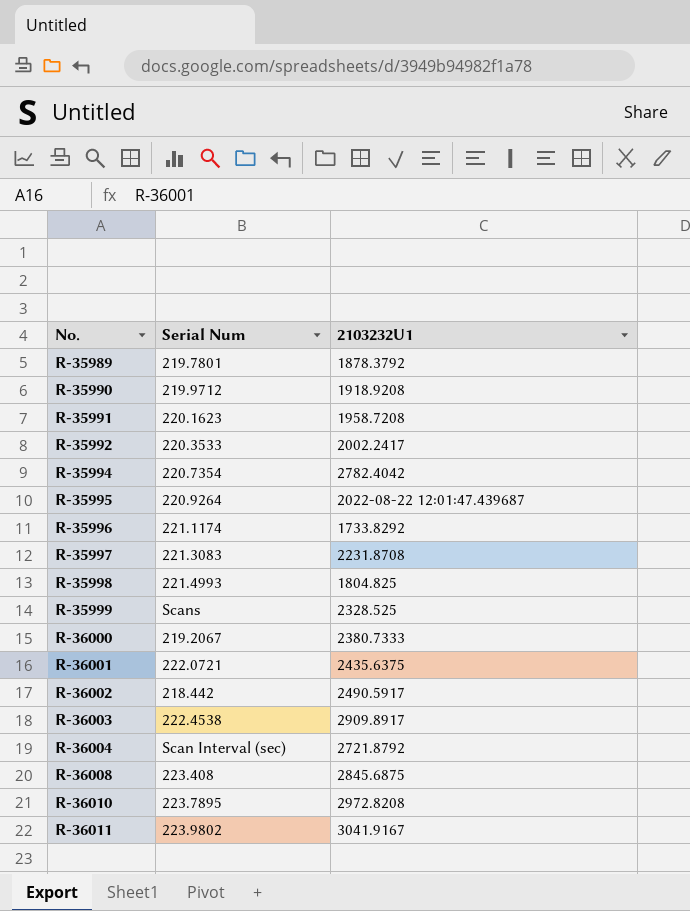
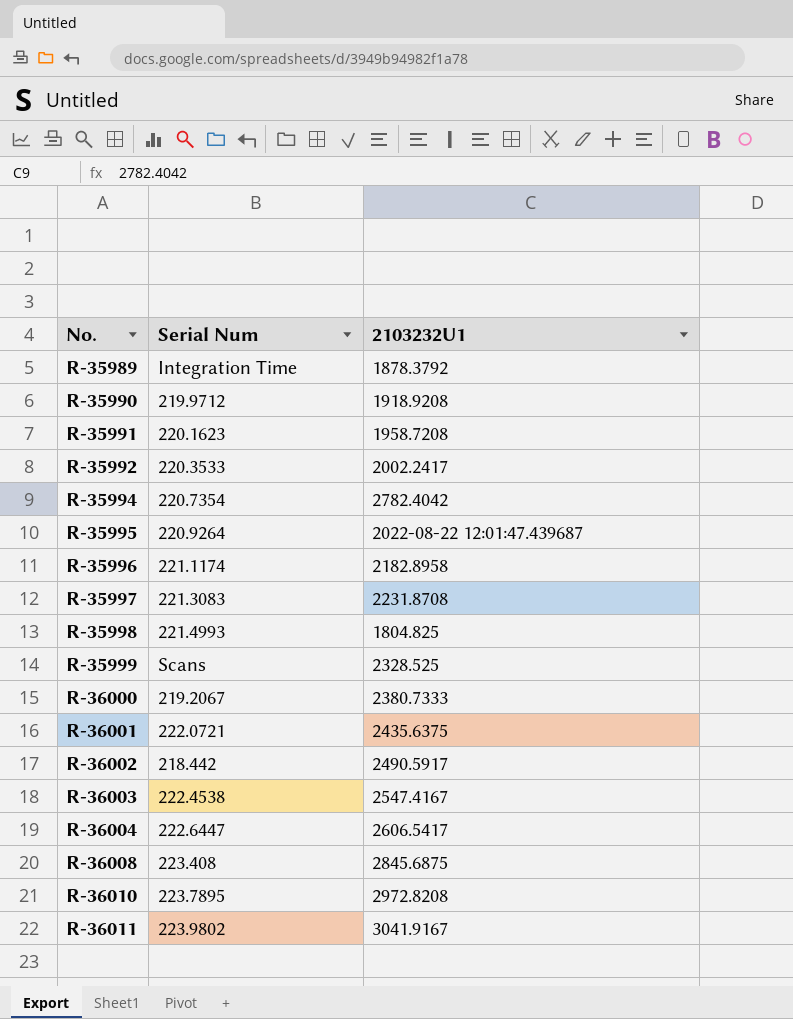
R-35989 | Serial Num: 219.7801 -> Integration Time
R-35996 | 2103232U1: 1733.8292 -> 2182.8958
R-36003 | 2103232U1: 2909.8917 -> 2547.4167
R-36004 | Serial Num: Scan Interval (sec) -> 222.6447
R-36004 | 2103232U1: 2721.8792 -> 2606.5417

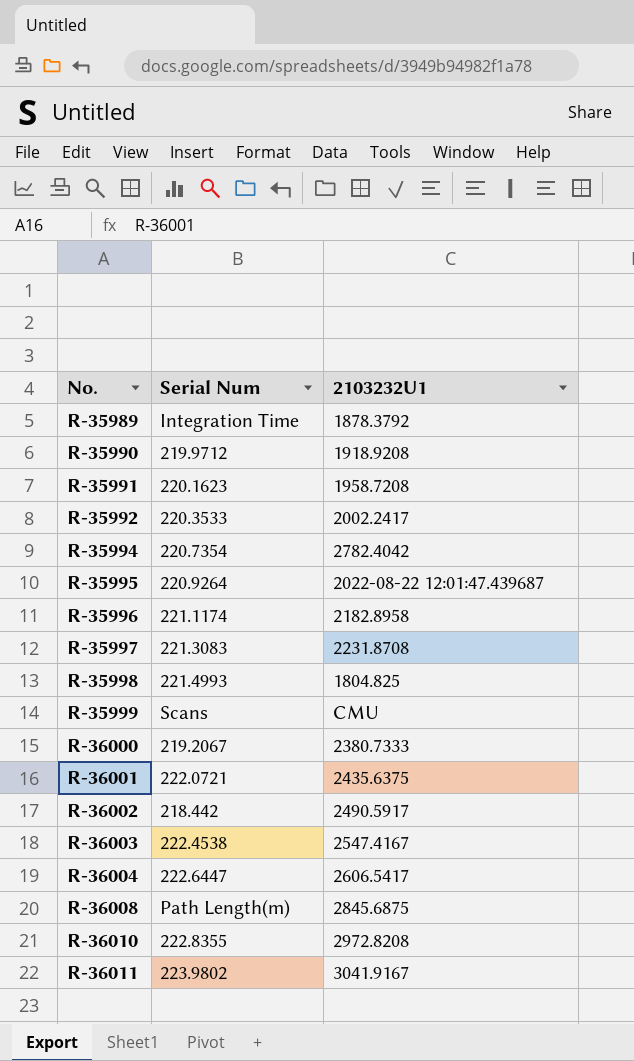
R-35999 | 2103232U1: 2328.525 -> CMU
R-36008 | Serial Num: 223.408 -> Path Length(m)
R-36010 | Serial Num: 223.7895 -> 222.8355

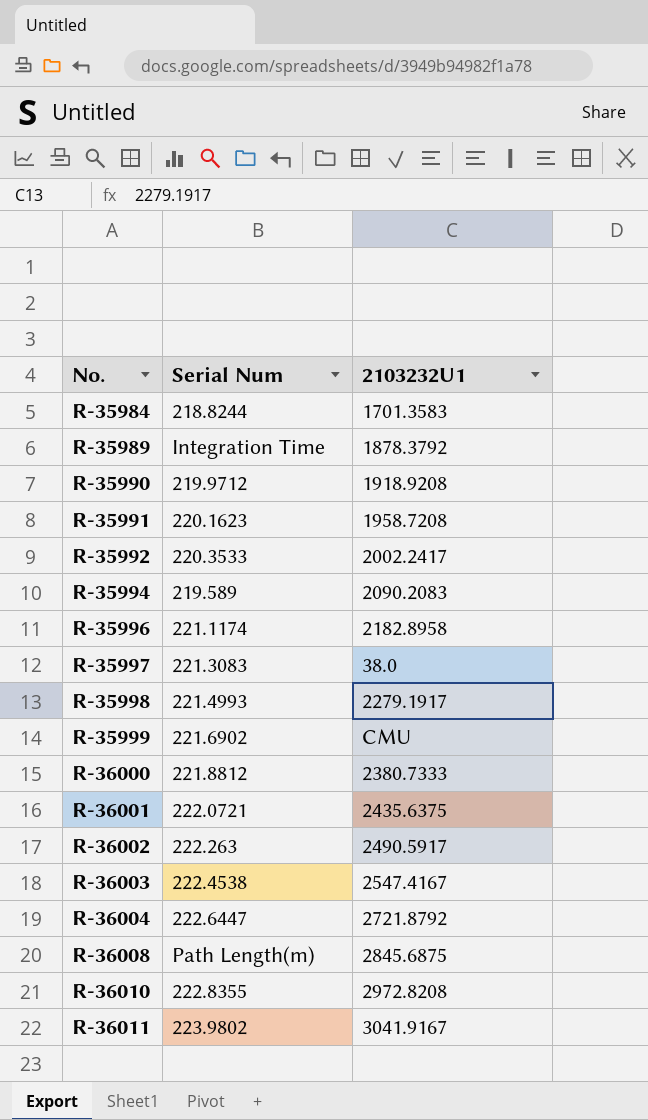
row R-35995: 220.9264 | 2022-08-22 12:01:47.439687 -> none
row R-35984: none -> 218.8244 | 1701.3583
R-35994 | Serial Num: 220.7354 -> 219.589
R-35994 | 2103232U1: 2782.4042 -> 2090.2083
R-35997 | 2103232U1: 2231.8708 -> 38.0
R-35998 | 2103232U1: 1804.825 -> 2279.1917
R-35999 | Serial Num: Scans -> 221.6902
R-36000 | Serial Num: 219.2067 -> 221.8812
R-36002 | Serial Num: 218.442 -> 222.263
R-36004 | 2103232U1: 2606.5417 -> 2721.8792

